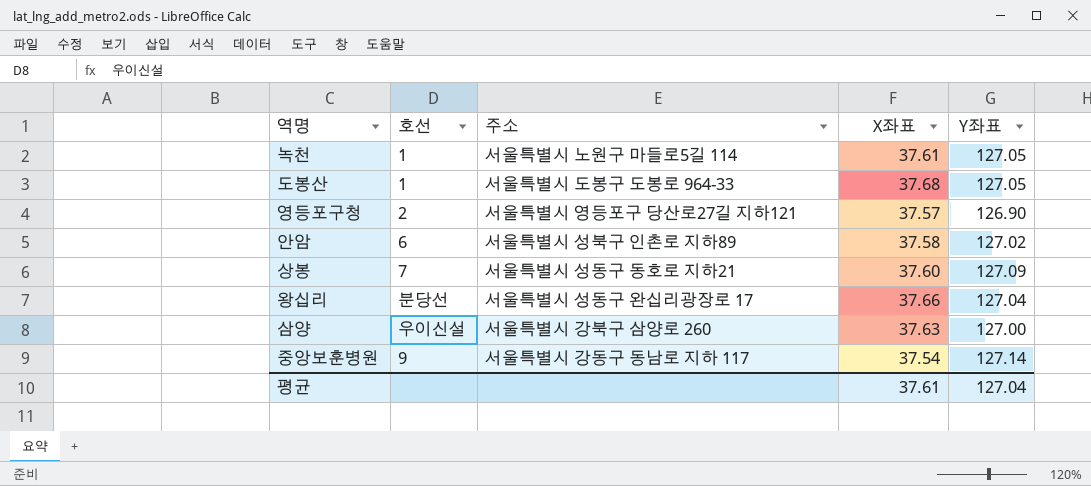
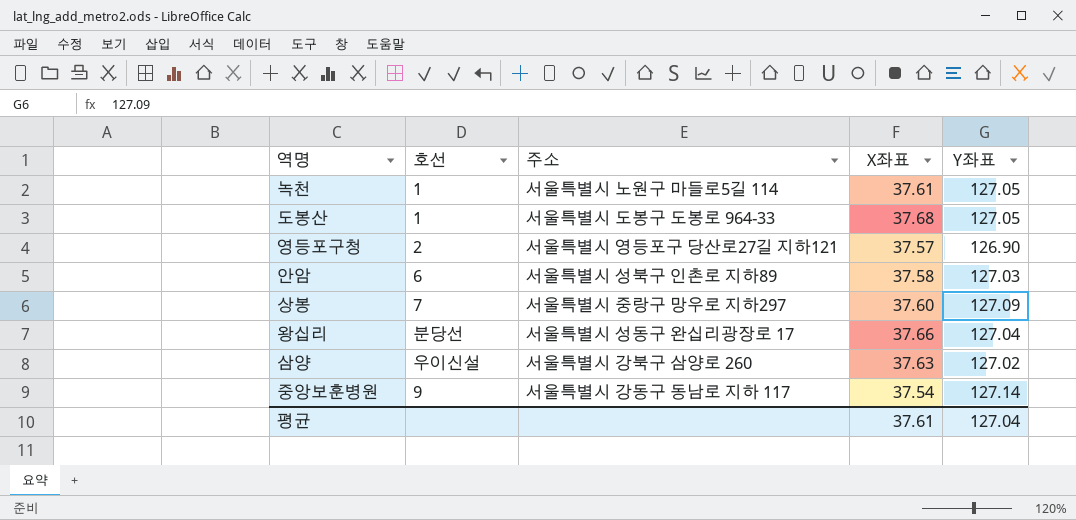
안암 | Y좌표: 127.02 -> 127.03
상봉 | 주소: 서울특별시 성동구 동호로 지하21 -> 서울특별시 중랑구 망우로 지하297
삼양 | Y좌표: 127.00 -> 127.02

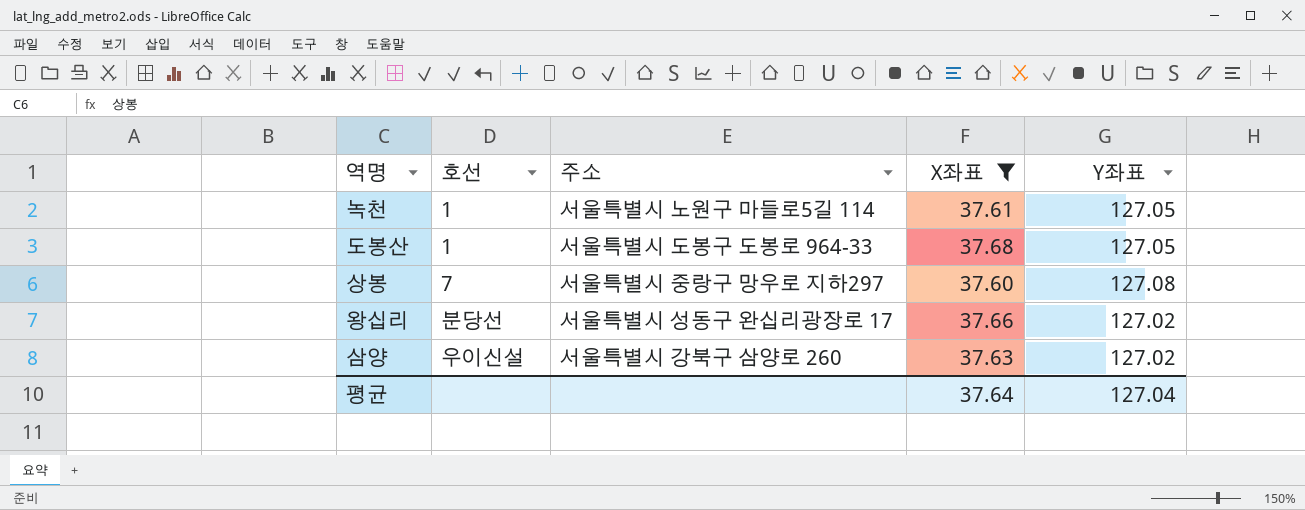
filter: none -> X좌표 >= 37.60
상봉 | Y좌표: 127.09 -> 127.08
왕십리 | Y좌표: 127.04 -> 127.02
평균 | X좌표: 37.61 -> 37.64

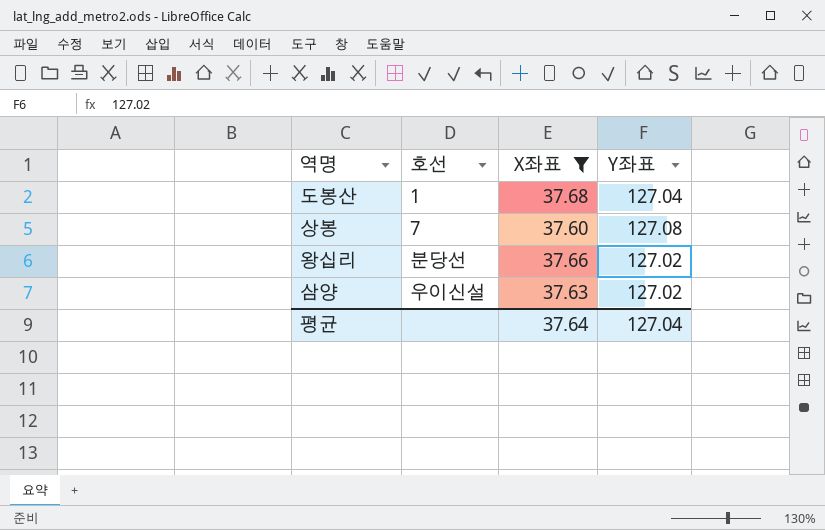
column 주소 | position: 3 -> none
row 녹천: 1 | 서울특별시 노원구 마들로5길 114 | 37.61 | 127.05 -> none
도봉산 | Y좌표: 127.05 -> 127.04

